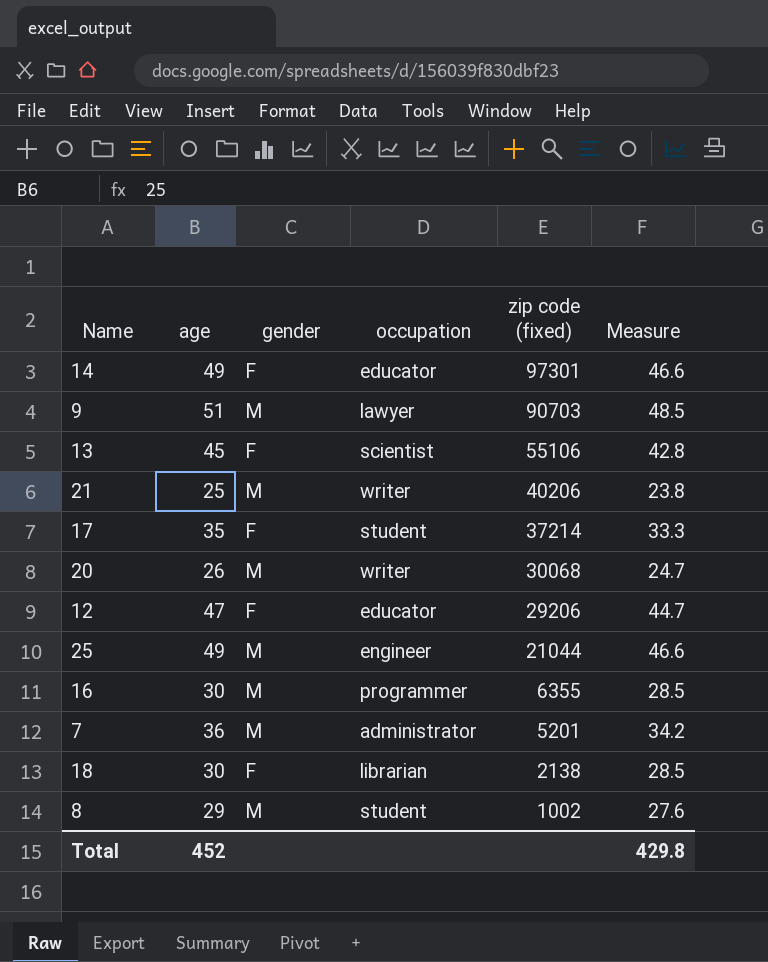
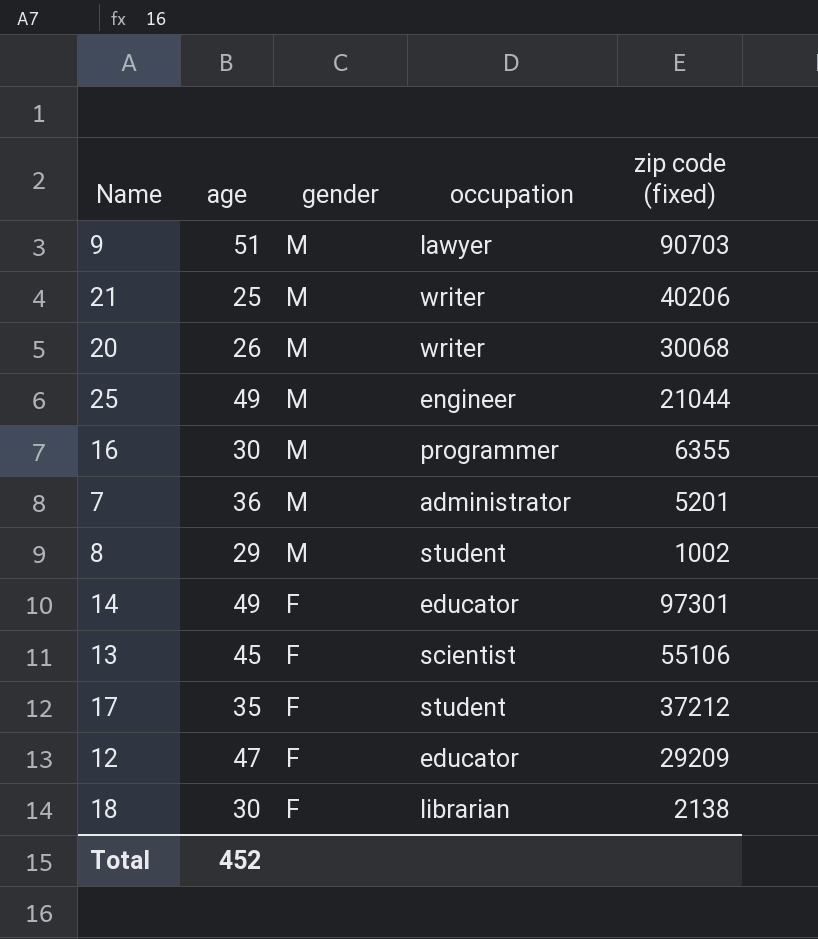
row order: zip code (fixed) descending -> gender descending
column Measure | formula: [age] * 0.95 -> none
17 | zip code (fixed): 37214 -> 37212
12 | zip code (fixed): 29206 -> 29209

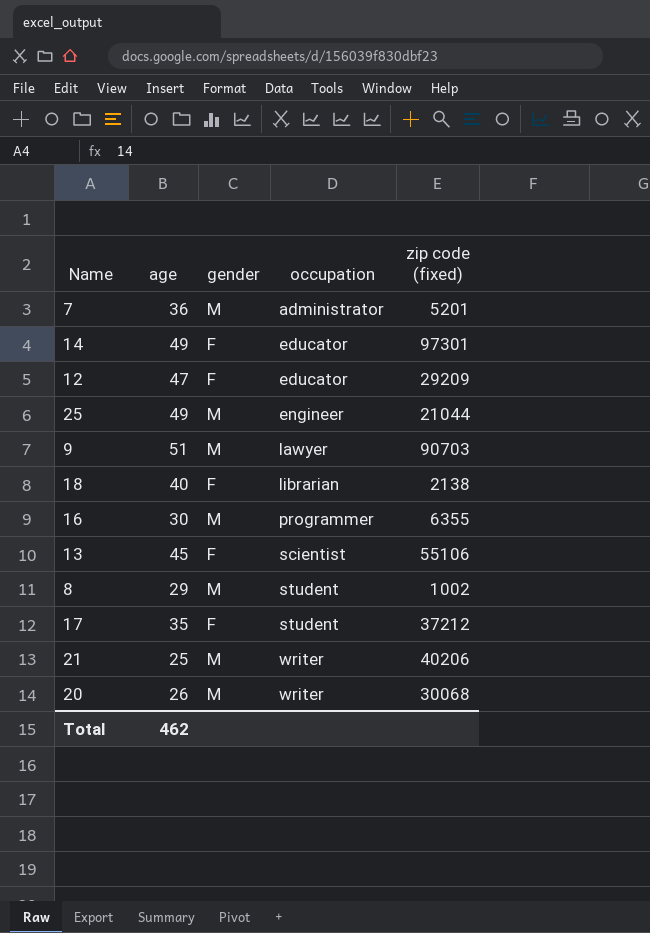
row order: gender descending -> occupation ascending
18 | age: 30 -> 40
Total | age: 452 -> 462

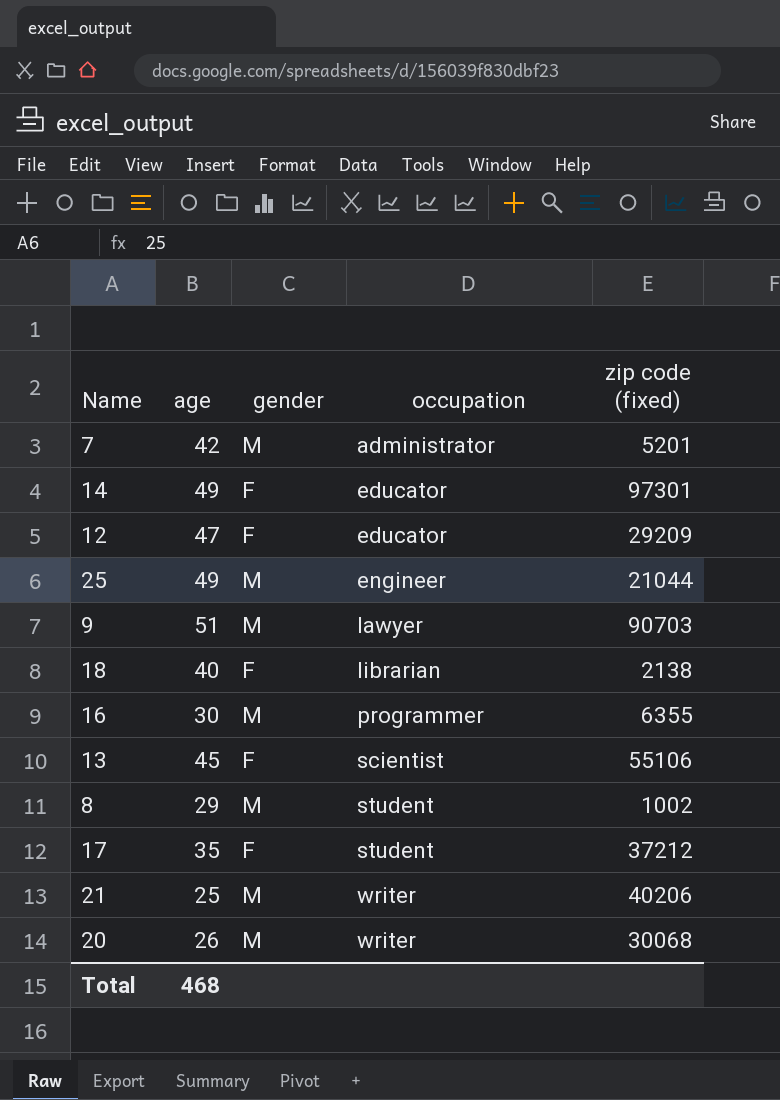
7 | age: 36 -> 42
Total | age: 462 -> 468

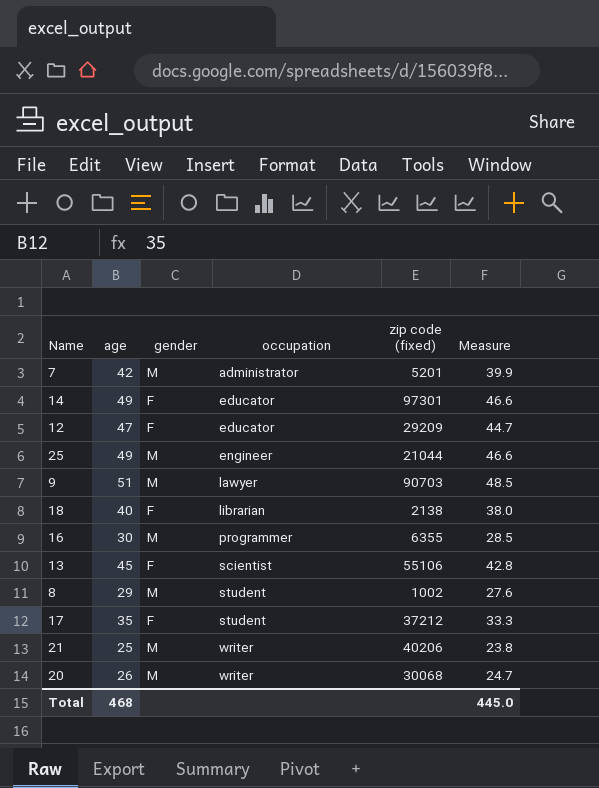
column Measure | formula: none -> [age] * 0.95

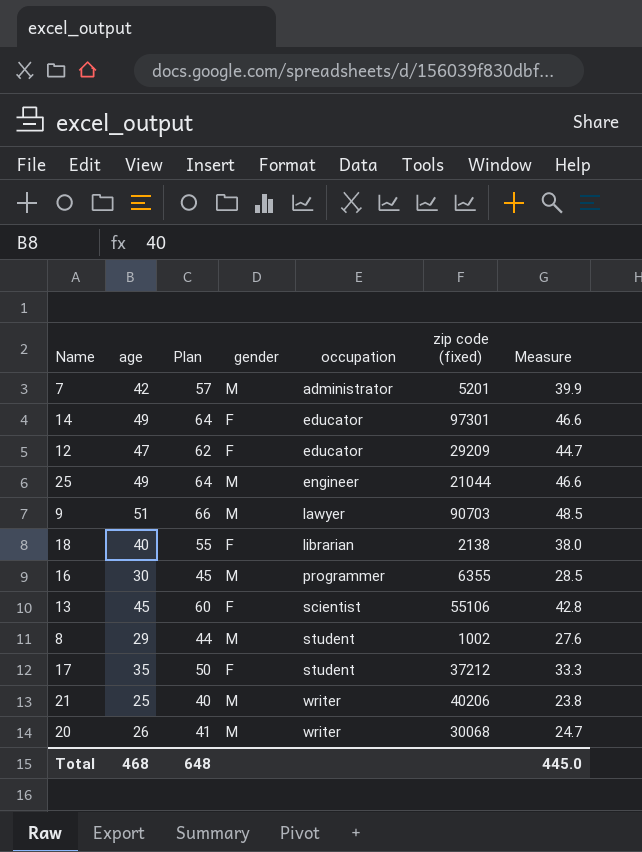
column Plan | formula: none -> [age] + 15

